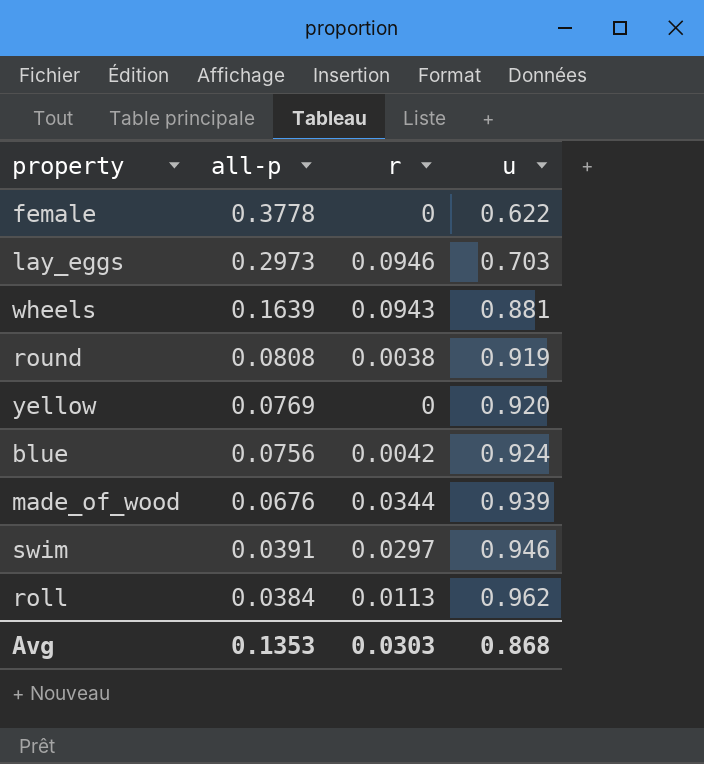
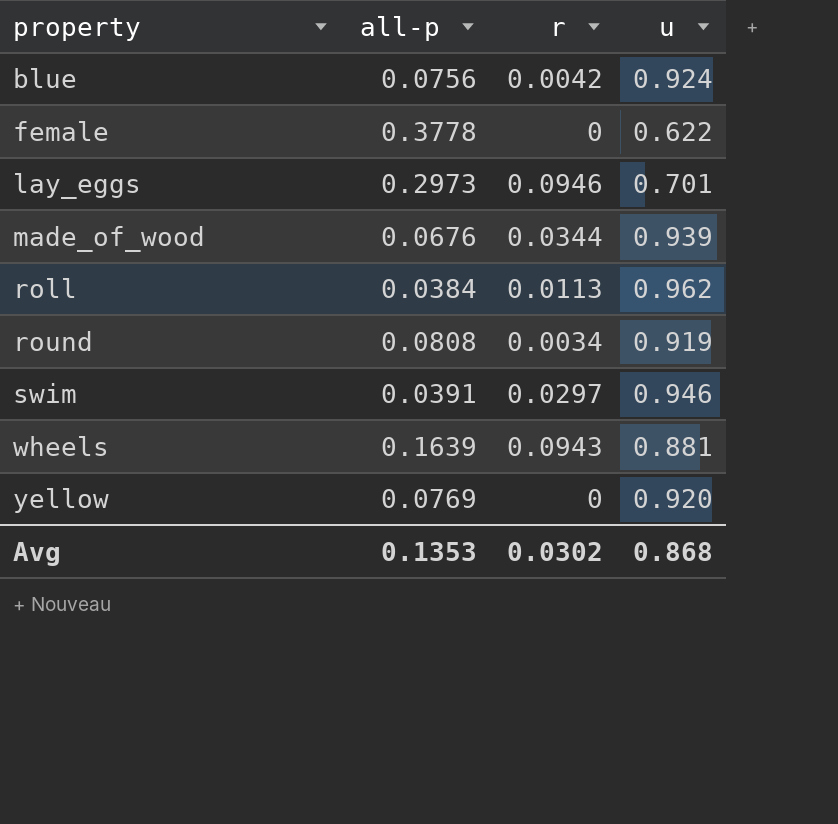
row order: all-p descending -> property ascending
lay_eggs | u: 0.703 -> 0.701
round | r: 0.0038 -> 0.0034
Avg | r: 0.0303 -> 0.0302

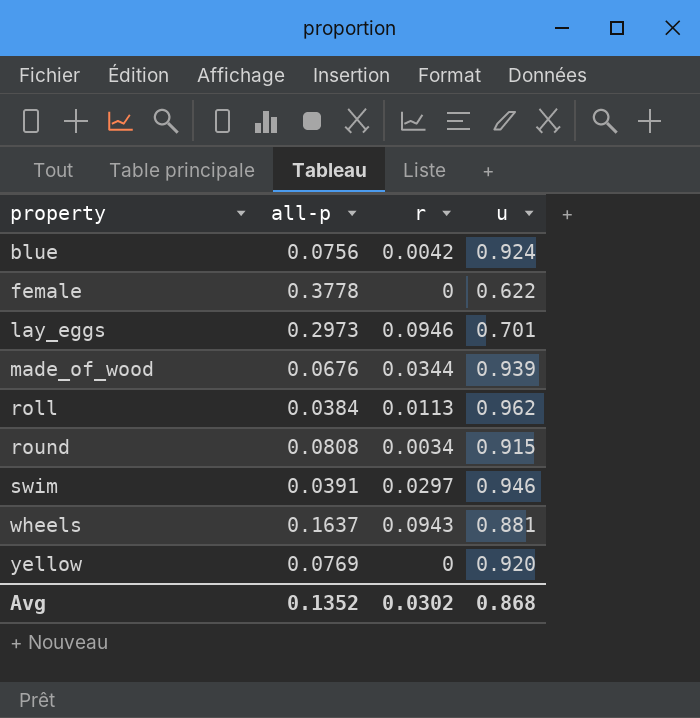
round | u: 0.919 -> 0.915
wheels | all-p: 0.1639 -> 0.1637
Avg | all-p: 0.1353 -> 0.1352

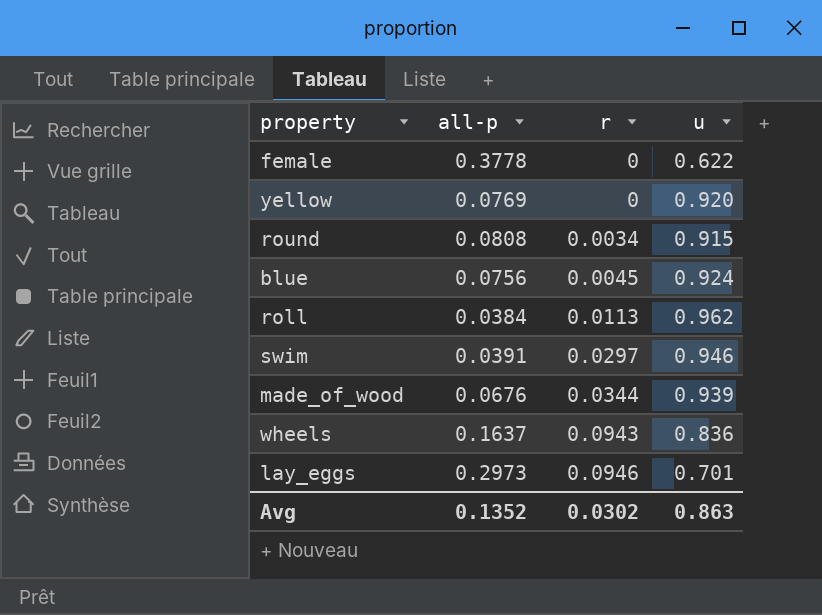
row order: property ascending -> r ascending
blue | r: 0.0042 -> 0.0045
wheels | u: 0.881 -> 0.836
Avg | u: 0.868 -> 0.863

